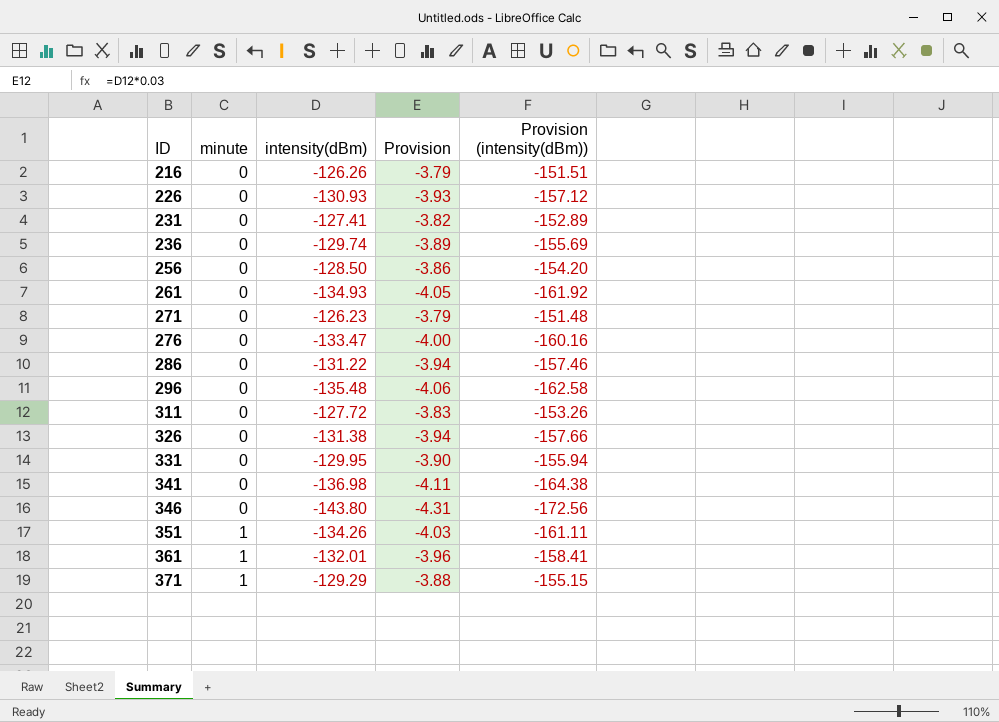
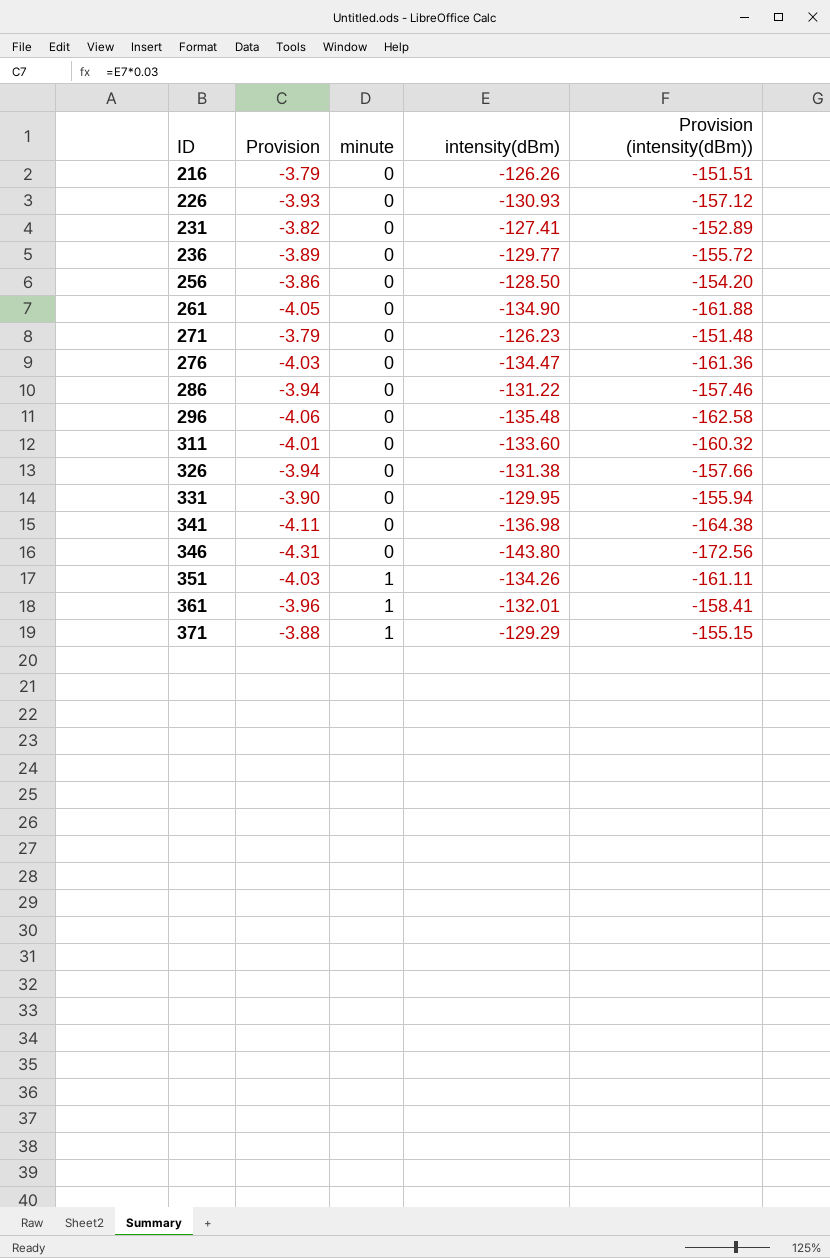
column Provision | position: 4 -> 2
236 | intensity(dBm): -129.74 -> -129.77
236 | Provision (intensity(dBm)): -155.69 -> -155.72
261 | intensity(dBm): -134.93 -> -134.90
261 | Provision (intensity(dBm)): -161.92 -> -161.88
276 | Provision: -4.00 -> -4.03
276 | intensity(dBm): -133.47 -> -134.47
276 | Provision (intensity(dBm)): -160.16 -> -161.36
311 | Provision: -3.83 -> -4.01
311 | intensity(dBm): -127.72 -> -133.60
311 | Provision (intensity(dBm)): -153.26 -> -160.32

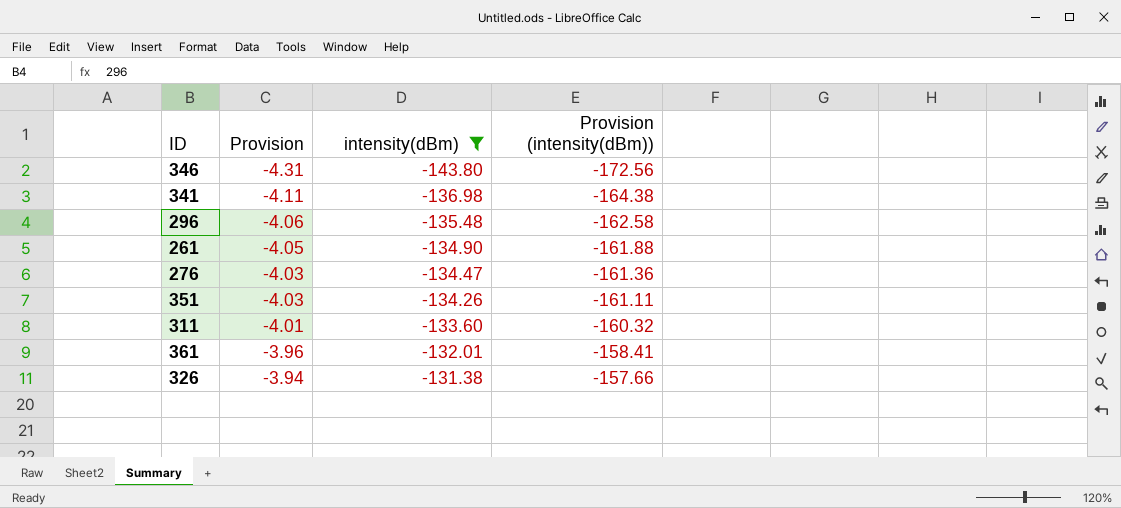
filter: none -> intensity(dBm) <= -131.38
row order: ID ascending -> Provision ascending
column minute | position: 3 -> none

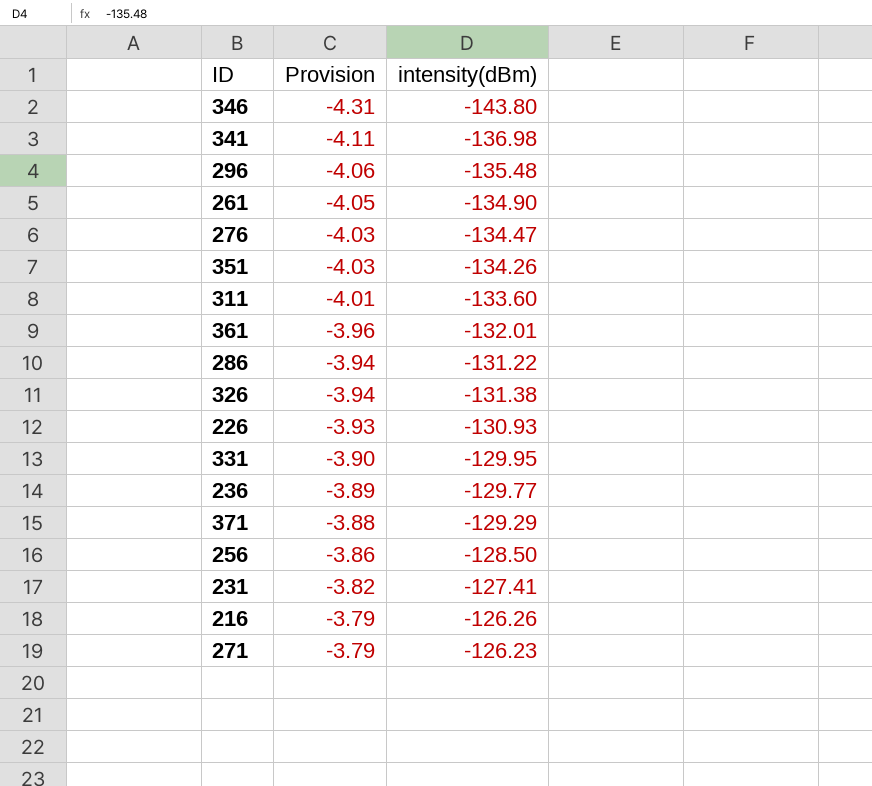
filter: intensity(dBm) <= -131.38 -> none
column Provision (intensity(dBm)) | formula: [intensity(dBm)] * 1.2 -> none

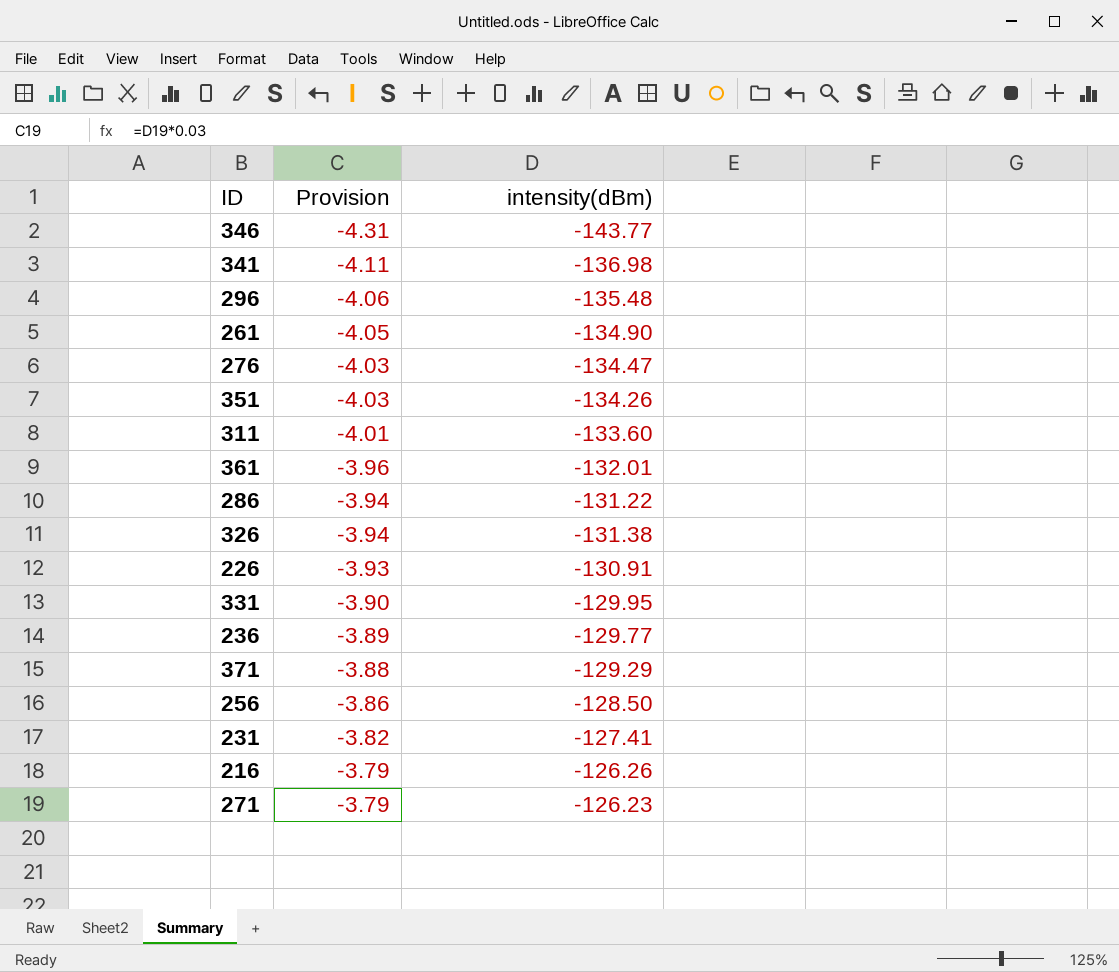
346 | intensity(dBm): -143.80 -> -143.77
226 | intensity(dBm): -130.93 -> -130.91

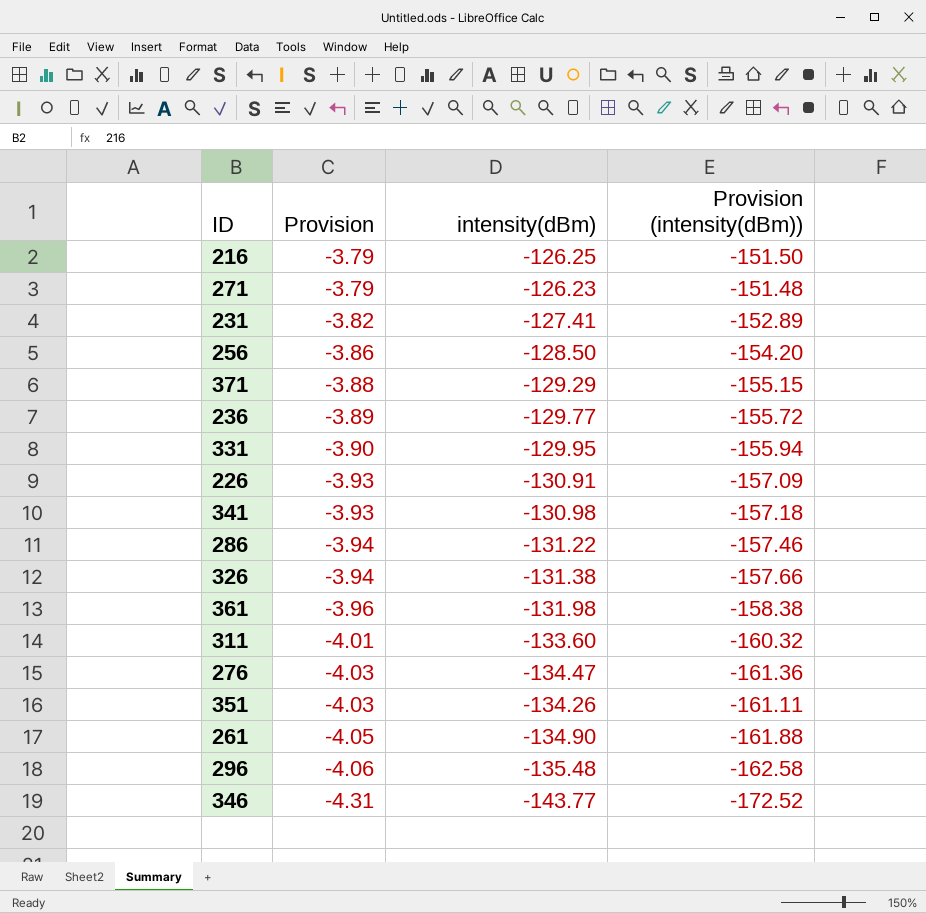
row order: Provision ascending -> Provision descending
column Provision (intensity(dBm)) | formula: none -> [intensity(dBm)] * 1.2
216 | intensity(dBm): -126.26 -> -126.25
341 | Provision: -4.11 -> -3.93
341 | intensity(dBm): -136.98 -> -130.98
361 | intensity(dBm): -132.01 -> -131.98

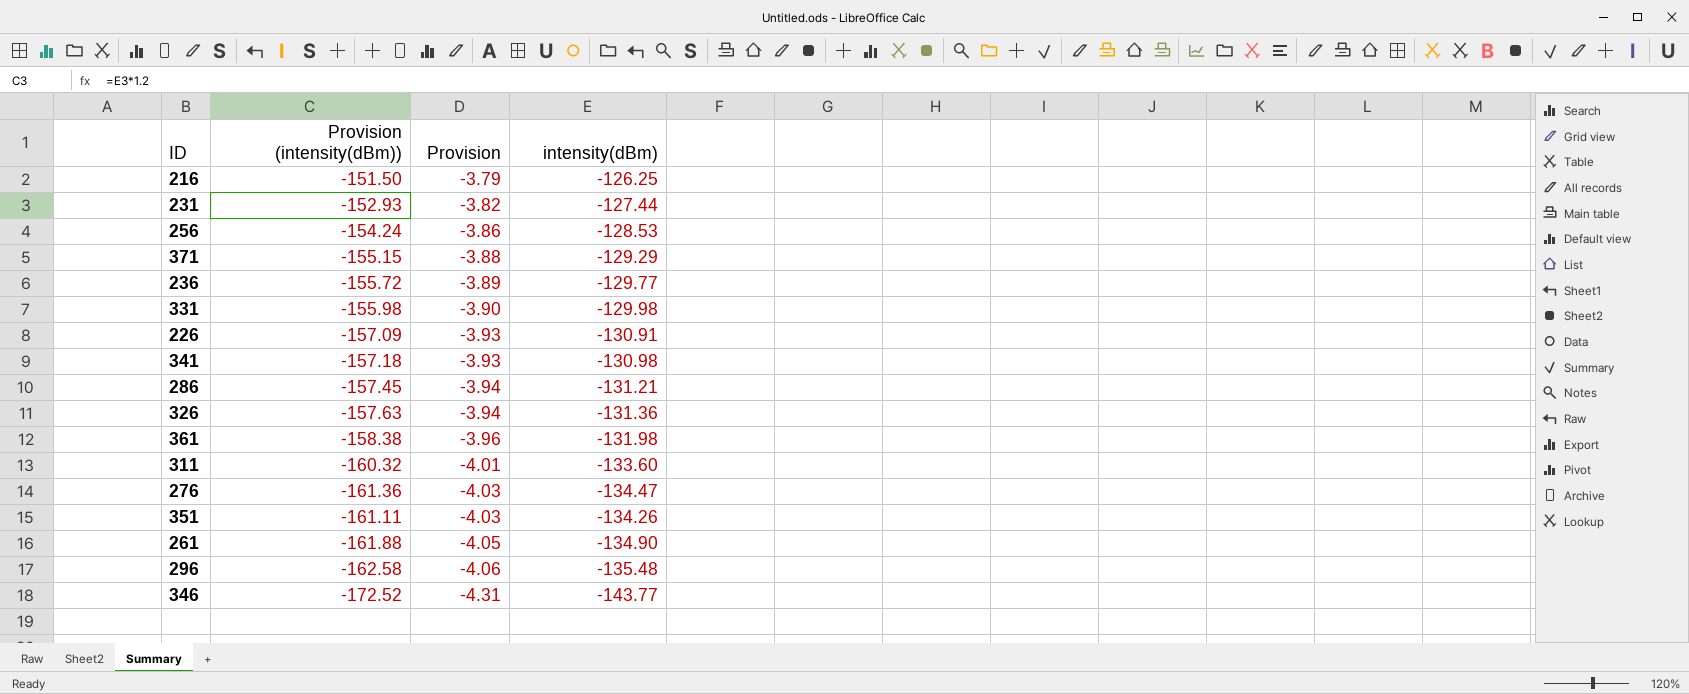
column Provision (intensity(dBm)) | position: 4 -> 2
row 271: -3.79 | -126.23 | -151.48 -> none
231 | Provision (intensity(dBm)): -152.89 -> -152.93
231 | intensity(dBm): -127.41 -> -127.44
256 | Provision (intensity(dBm)): -154.20 -> -154.24
256 | intensity(dBm): -128.50 -> -128.53
331 | Provision (intensity(dBm)): -155.94 -> -155.98
331 | intensity(dBm): -129.95 -> -129.98
286 | Provision (intensity(dBm)): -157.46 -> -157.45
286 | intensity(dBm): -131.22 -> -131.21
326 | Provision (intensity(dBm)): -157.66 -> -157.63
326 | intensity(dBm): -131.38 -> -131.36

